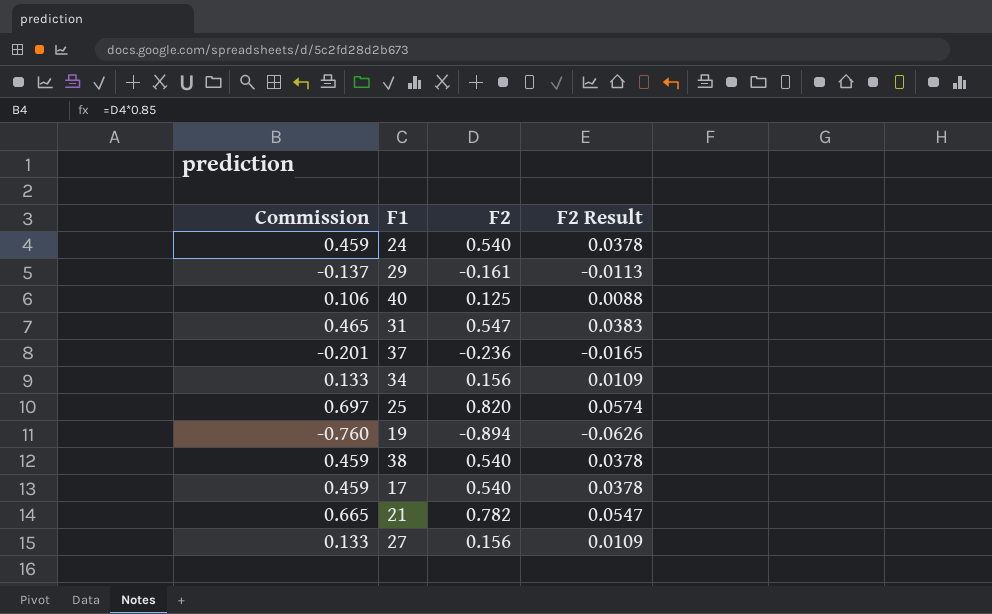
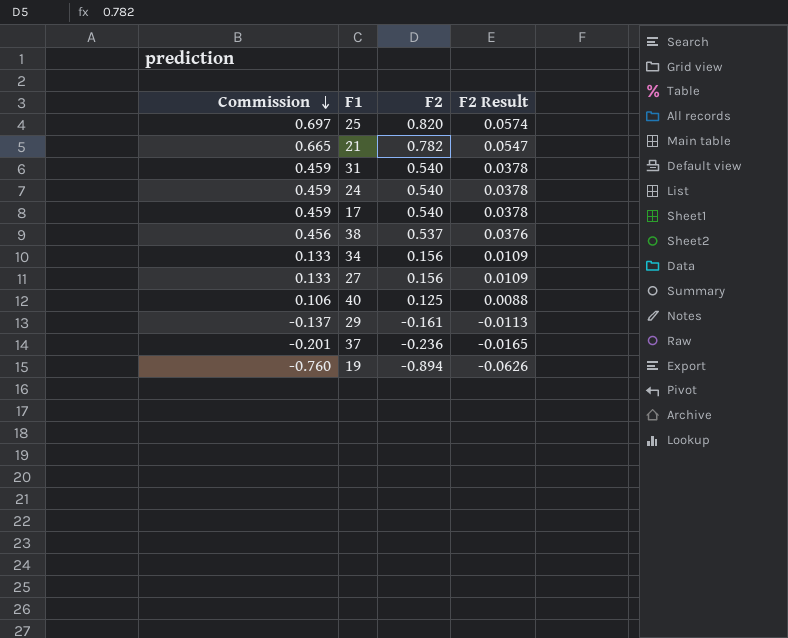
row order: none -> Commission descending
31 | Commission: 0.465 -> 0.459
31 | F2: 0.547 -> 0.540
31 | F2 Result: 0.0383 -> 0.0378
38 | Commission: 0.459 -> 0.456
38 | F2: 0.540 -> 0.537
38 | F2 Result: 0.0378 -> 0.0376

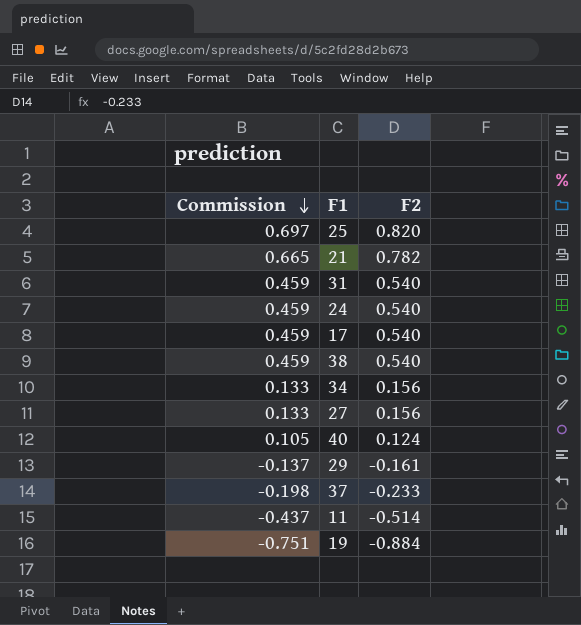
column F2 Result | formula: [F2] * 0.07 -> none
38 | Commission: 0.456 -> 0.459
38 | F2: 0.537 -> 0.540
40 | Commission: 0.106 -> 0.105
40 | F2: 0.125 -> 0.124
37 | Commission: -0.201 -> -0.198
37 | F2: -0.236 -> -0.233
row 11: none -> -0.437 | -0.514
19 | Commission: -0.760 -> -0.751
19 | F2: -0.894 -> -0.884

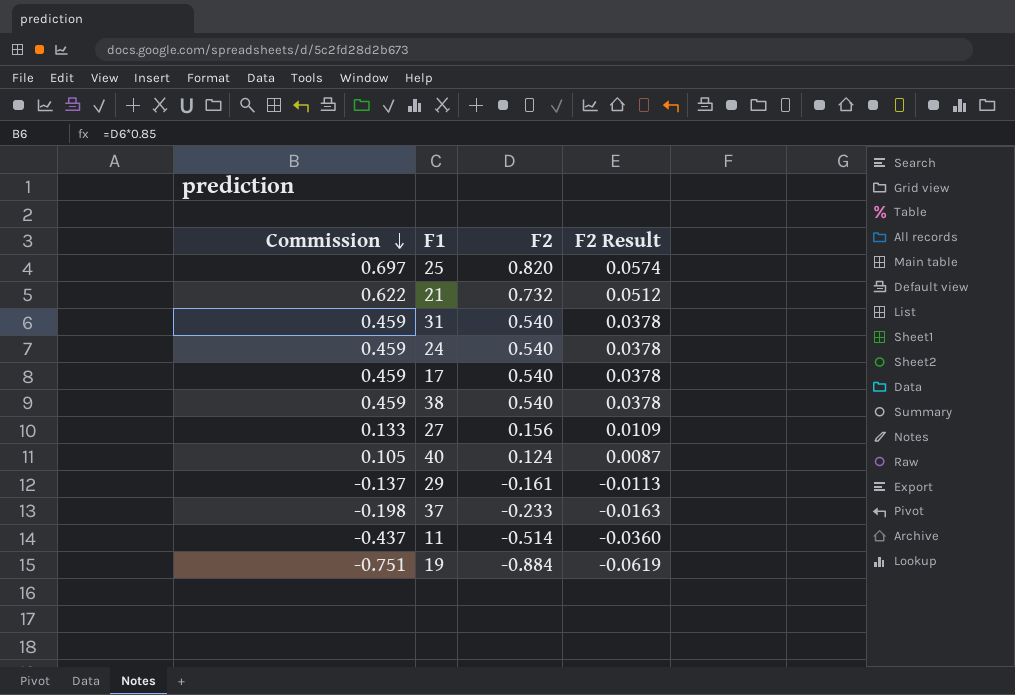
column F2 Result | formula: none -> [F2] * 0.07
row 34: 0.133 | 0.156 -> none
21 | Commission: 0.665 -> 0.622
21 | F2: 0.782 -> 0.732

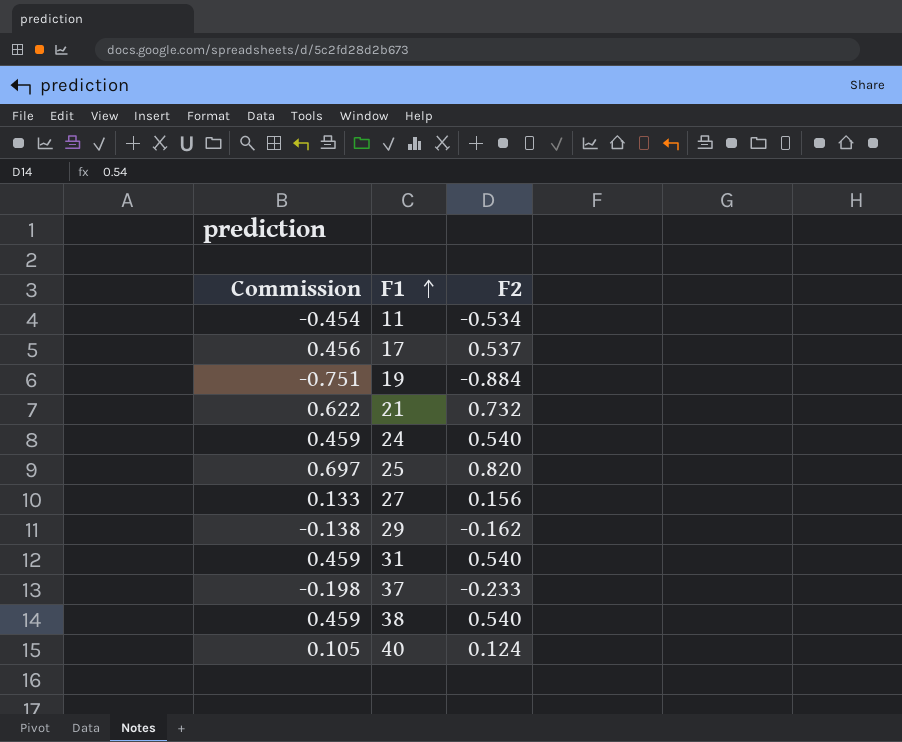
row order: Commission descending -> F1 ascending
column F2 Result | formula: [F2] * 0.07 -> none
11 | Commission: -0.437 -> -0.454
11 | F2: -0.514 -> -0.534
17 | Commission: 0.459 -> 0.456
17 | F2: 0.540 -> 0.537
29 | Commission: -0.137 -> -0.138
29 | F2: -0.161 -> -0.162

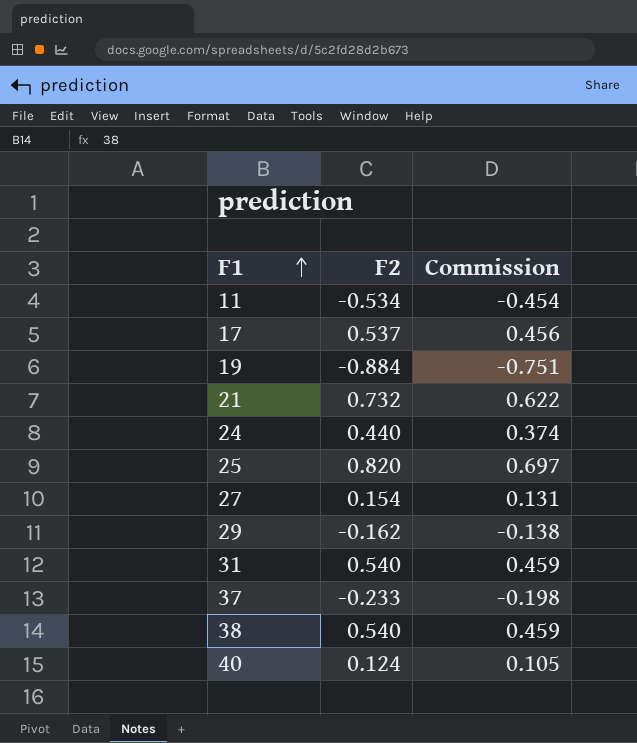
column Commission | position: 1 -> 3
24 | F2: 0.540 -> 0.440
24 | Commission: 0.459 -> 0.374
27 | F2: 0.156 -> 0.154
27 | Commission: 0.133 -> 0.131

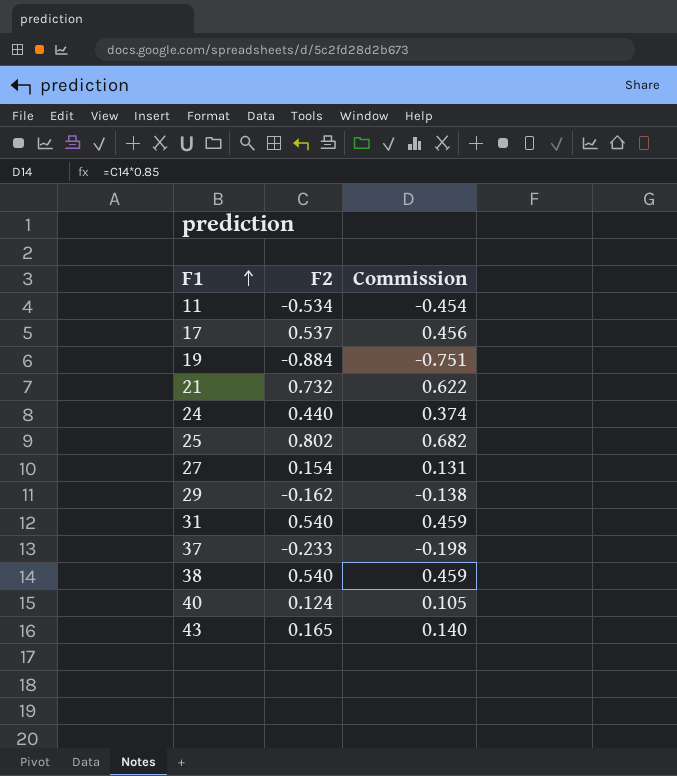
25 | F2: 0.820 -> 0.802
25 | Commission: 0.697 -> 0.682
row 43: none -> 0.165 | 0.140

